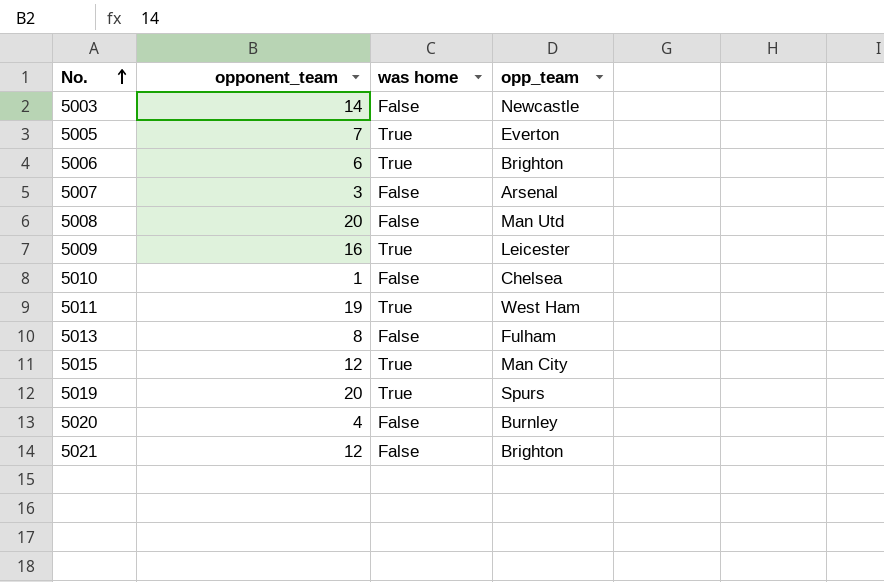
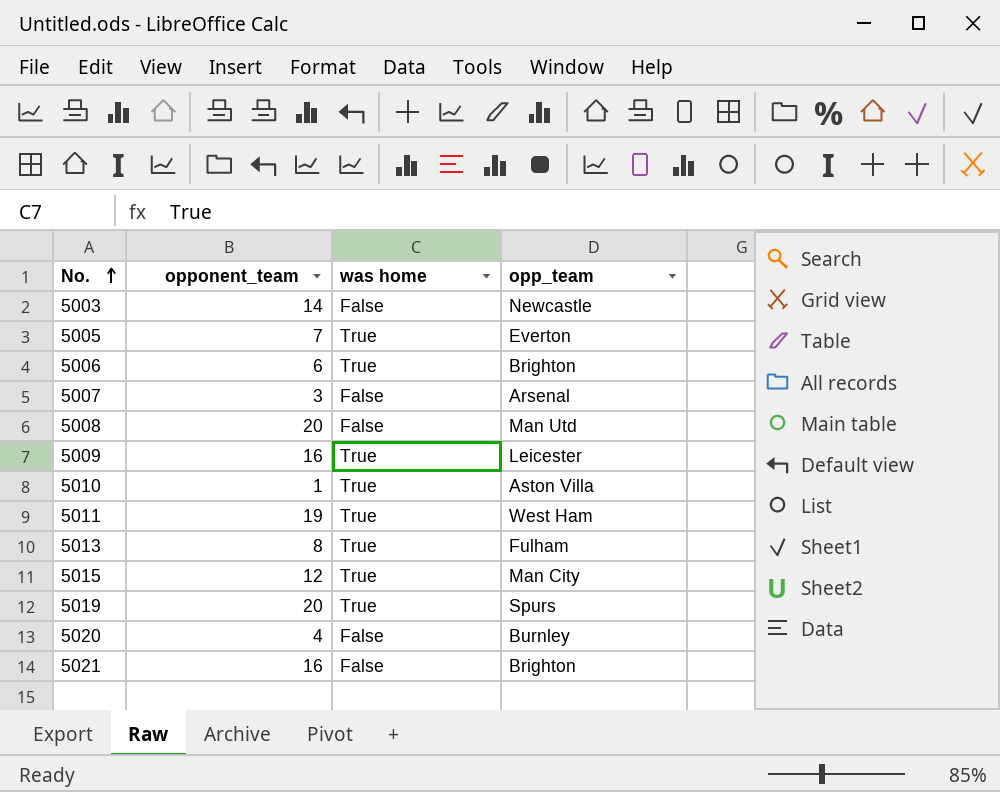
5010 | was home: False -> True
5010 | opp_team: Chelsea -> Aston Villa
5013 | was home: False -> True
5021 | opponent_team: 12 -> 16

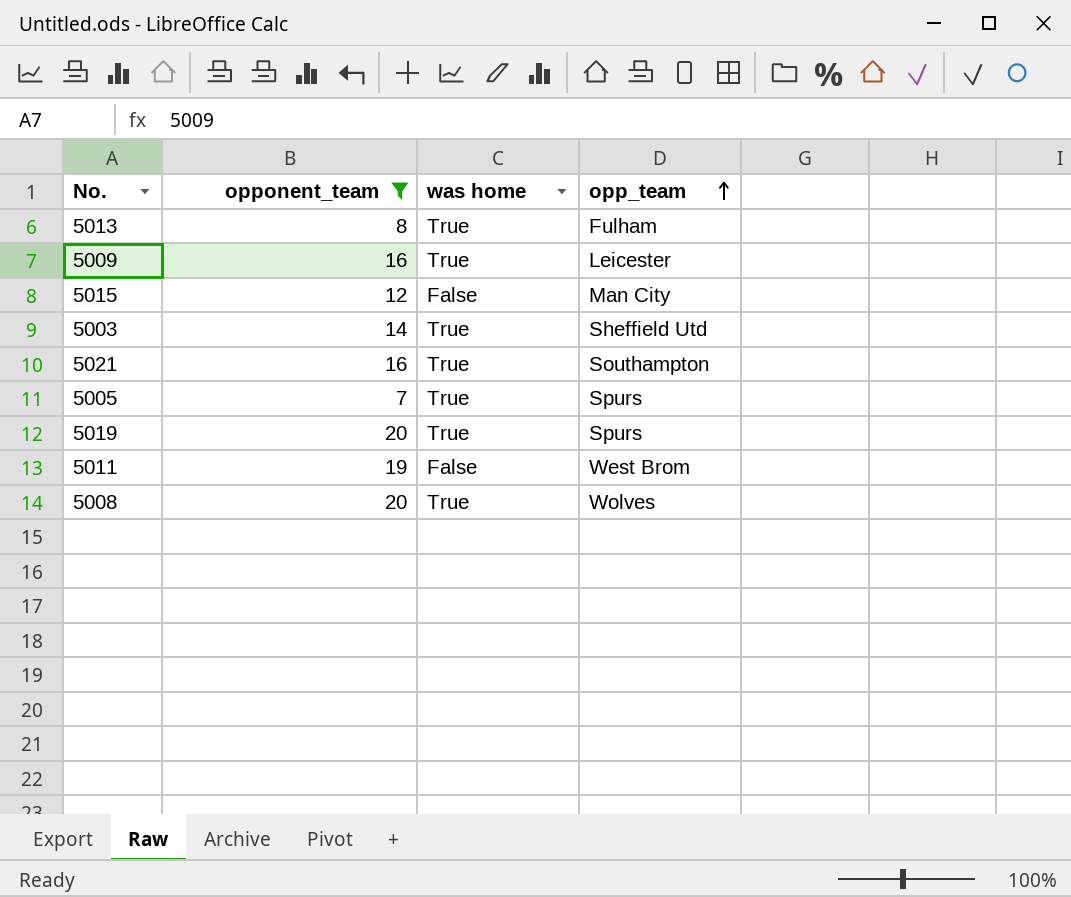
filter: none -> opponent_team >= 7
row order: No. ascending -> opp_team ascending
5015 | was home: True -> False
5003 | was home: False -> True
5003 | opp_team: Newcastle -> Sheffield Utd
5021 | was home: False -> True
5021 | opp_team: Brighton -> Southampton
5005 | opp_team: Everton -> Spurs
5011 | was home: True -> False
5011 | opp_team: West Ham -> West Brom
5008 | was home: False -> True
5008 | opp_team: Man Utd -> Wolves

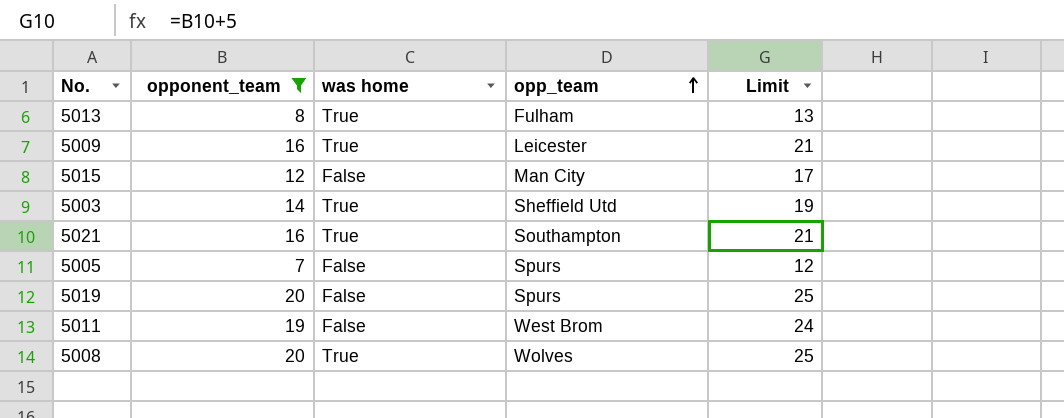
column Limit | formula: none -> [opponent_team] + 5
5005 | was home: True -> False
5019 | was home: True -> False

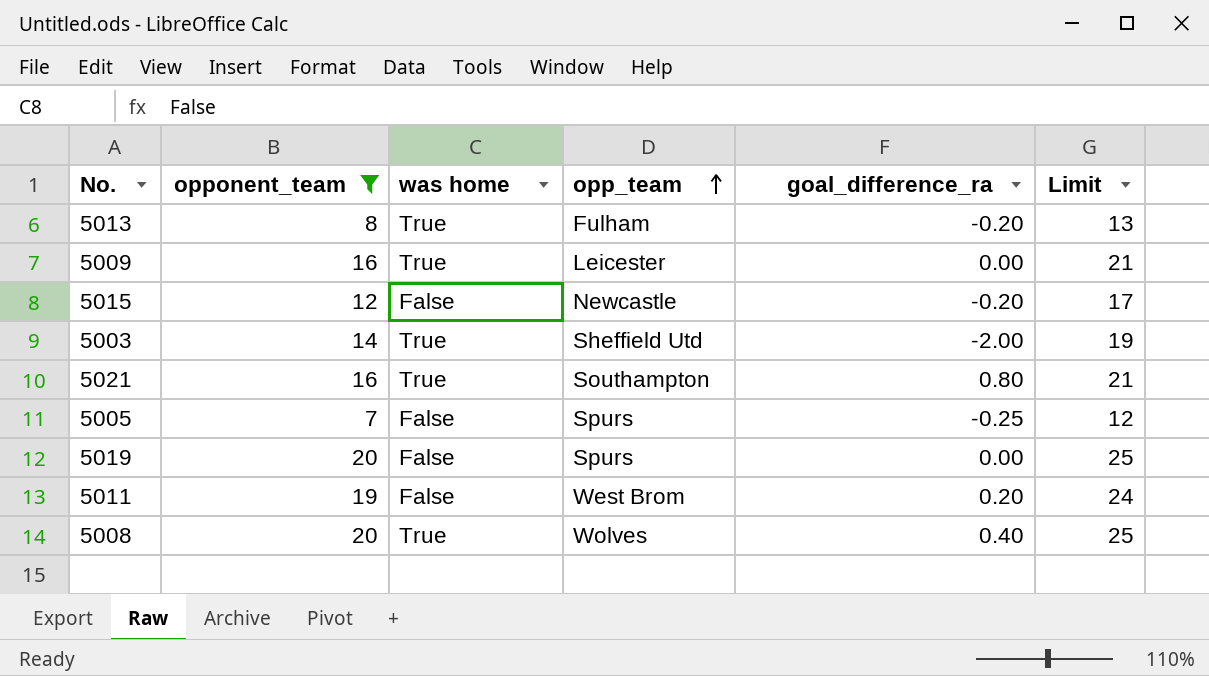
column goal_difference_ra | position: none -> 5
5015 | opp_team: Man City -> Newcastle

